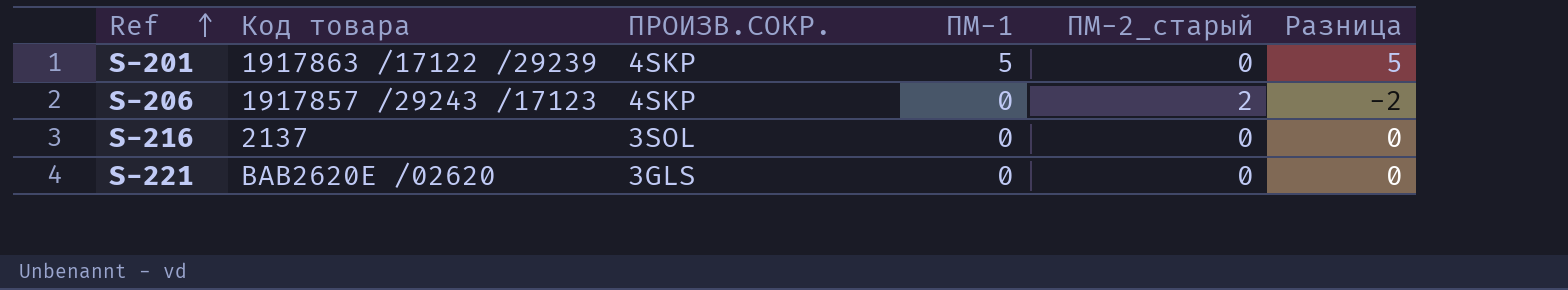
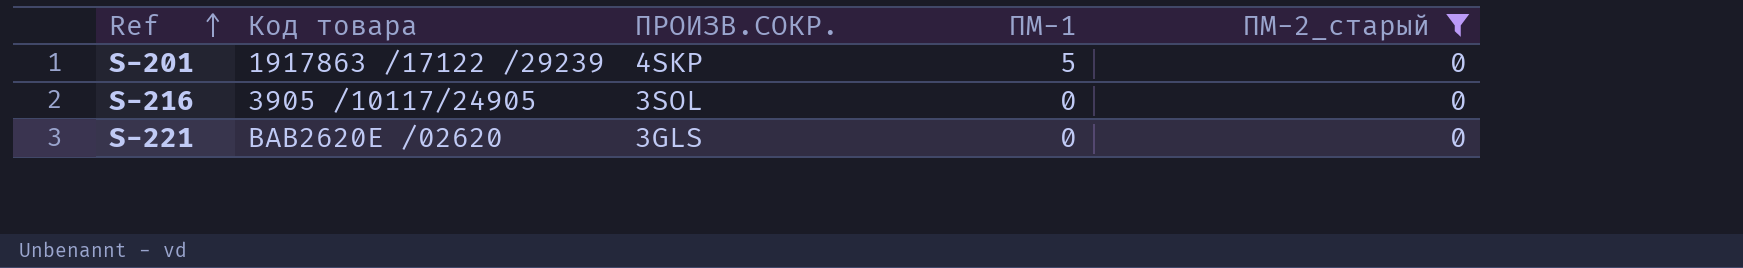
filter: none -> ПМ-2_старый = 0
column Разница | formula: [ПМ-1] - [ПМ-2_старый] -> none
S-216 | Код товара: 2137 -> 3905 /10117/24905

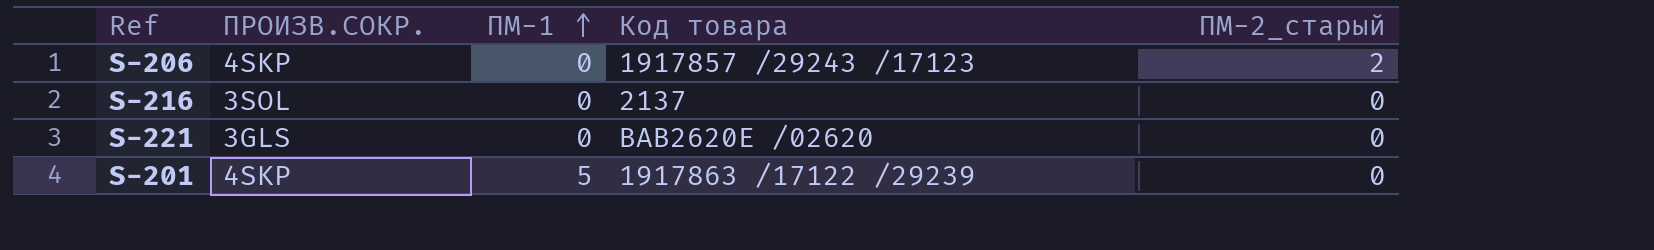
filter: ПМ-2_старый = 0 -> none
row order: Ref ascending -> ПМ-1 ascending
column Код товара | position: 2 -> 4
S-216 | Код товара: 3905 /10117/24905 -> 2137

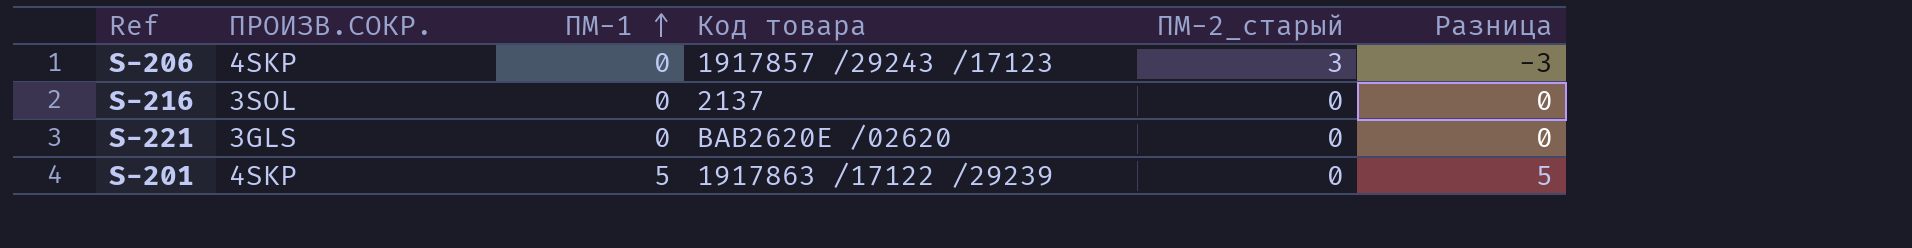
column Разница | formula: none -> [ПМ-1] - [ПМ-2_старый]
S-206 | ПМ-2_старый: 2 -> 3

